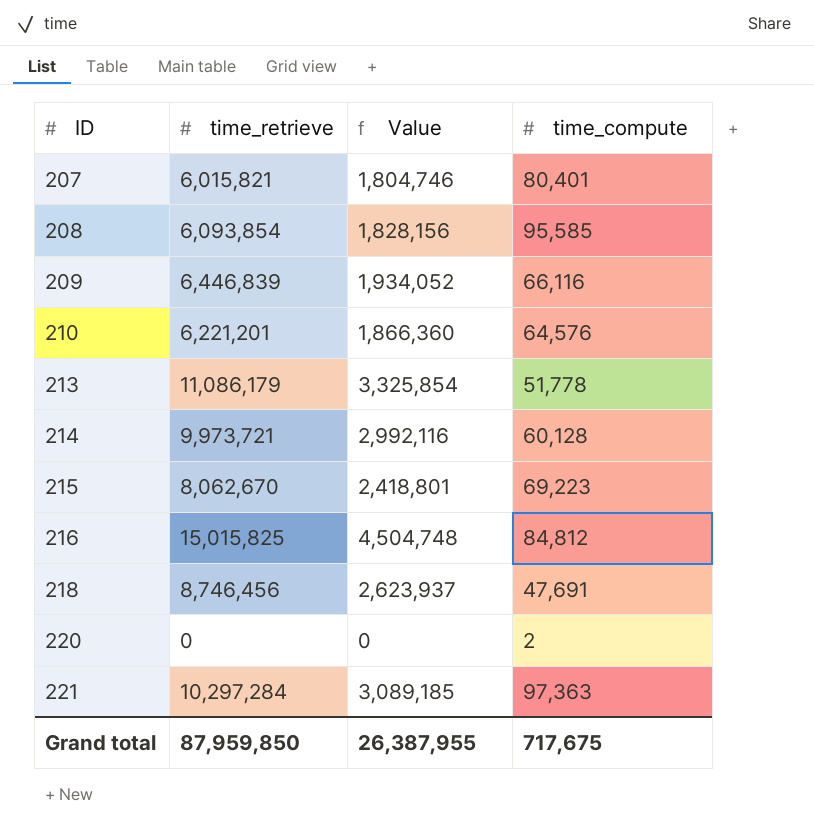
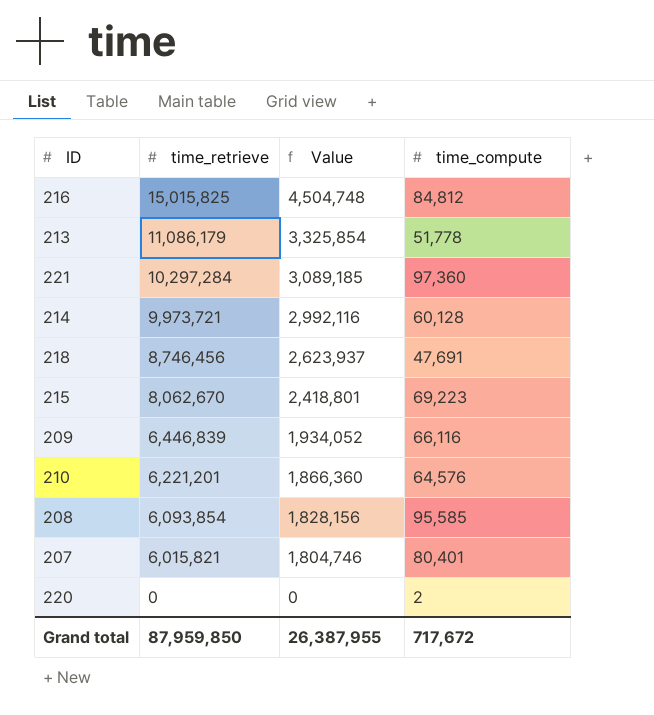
row order: ID ascending -> time_retrieve descending
221 | time_compute: 97,363 -> 97,360
Grand total | time_compute: 717,675 -> 717,672

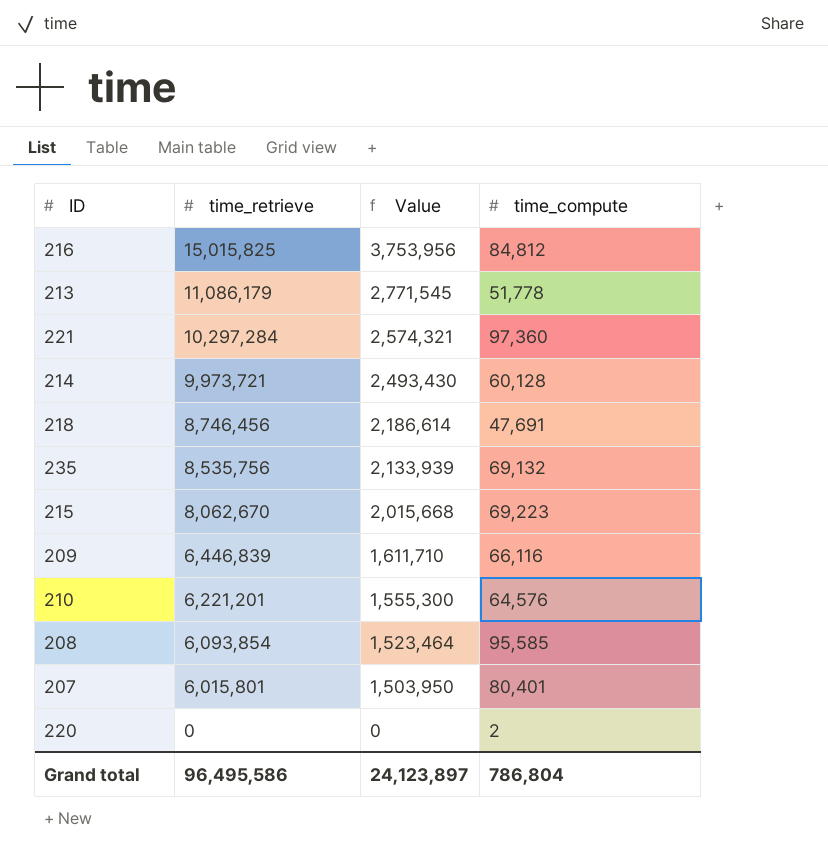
column Value | formula: [time_retrieve] * 0.3 -> [time_retrieve] * 0.25
row 235: none -> 8,535,756 | 2,133,939 | 69,132
207 | time_retrieve: 6,015,821 -> 6,015,801
Grand total | time_retrieve: 87,959,850 -> 96,495,586
Grand total | Value: 26,387,955 -> 24,123,897
Grand total | time_compute: 717,672 -> 786,804

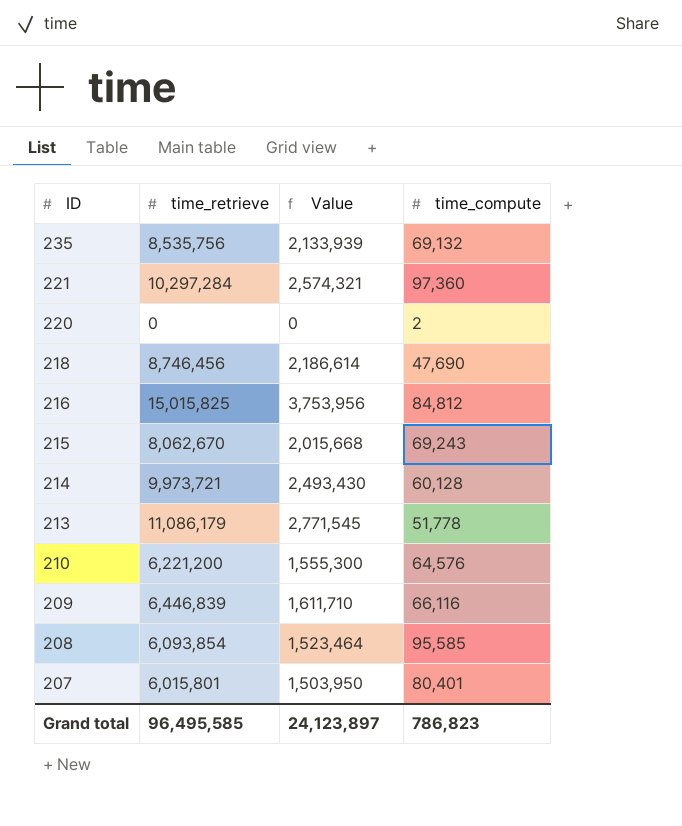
row order: time_retrieve descending -> ID descending
218 | time_compute: 47,691 -> 47,690
215 | time_compute: 69,223 -> 69,243
210 | time_retrieve: 6,221,201 -> 6,221,200
Grand total | time_retrieve: 96,495,586 -> 96,495,585
Grand total | time_compute: 786,804 -> 786,823

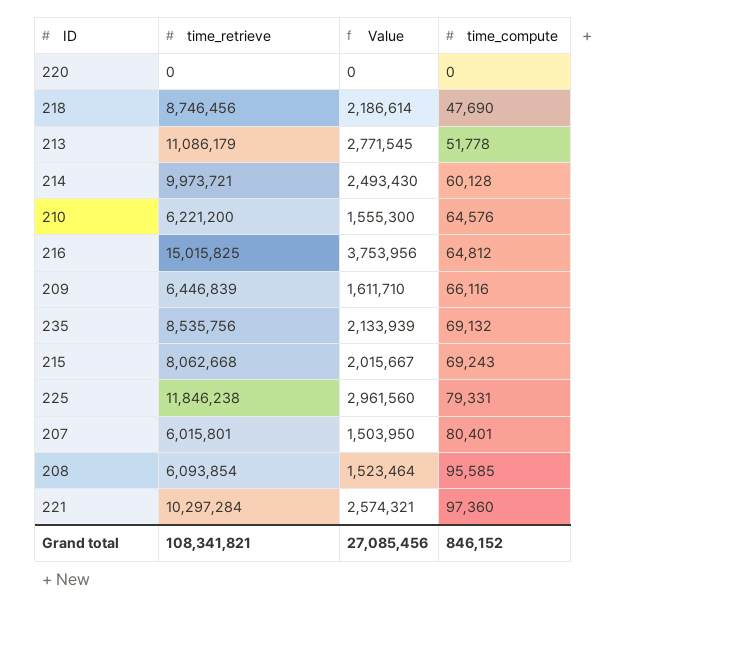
row order: ID descending -> time_compute ascending
220 | time_compute: 2 -> 0
216 | time_compute: 84,812 -> 64,812
215 | time_retrieve: 8,062,670 -> 8,062,668
215 | Value: 2,015,668 -> 2,015,667
row 225: none -> 11,846,238 | 2,961,560 | 79,331
Grand total | time_retrieve: 96,495,585 -> 108,341,821
Grand total | Value: 24,123,897 -> 27,085,456
Grand total | time_compute: 786,823 -> 846,152

